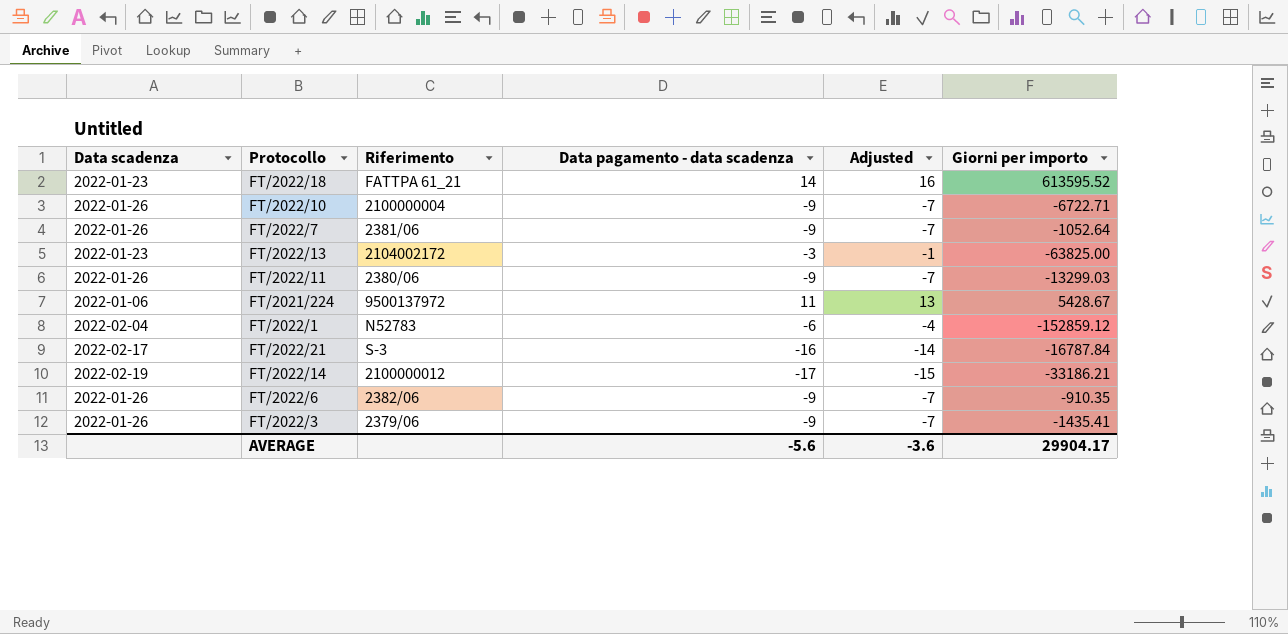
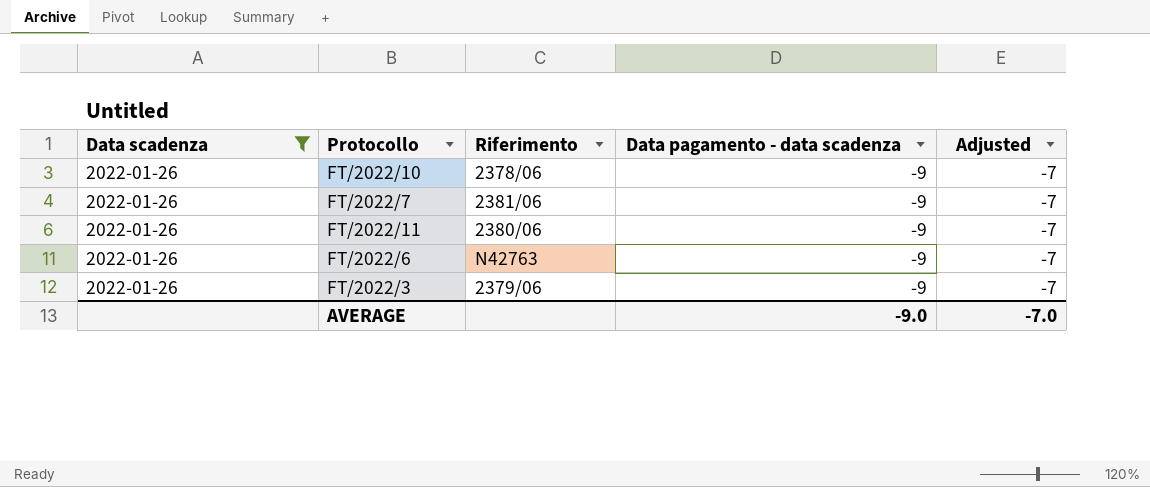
filter: none -> Data scadenza = 2022-01-26
column Giorni per importo | position: 6 -> none
FT/2022/10 | Riferimento: 2100000004 -> 2378/06
FT/2022/6 | Riferimento: 2382/06 -> N42763
AVERAGE | Data pagamento - data scadenza: -5.6 -> -9.0
AVERAGE | Adjusted: -3.6 -> -7.0

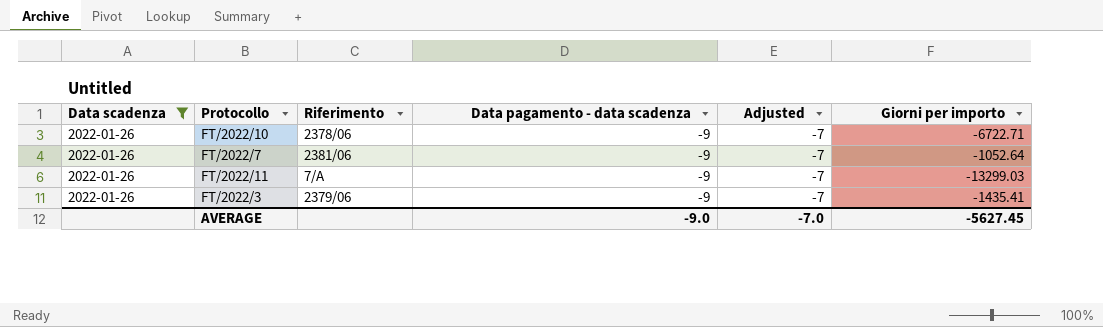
column Giorni per importo | position: none -> 6
row FT/2022/6: 2022-01-26 | N42763 | -9 | -7 -> none
FT/2022/11 | Riferimento: 2380/06 -> 7/A

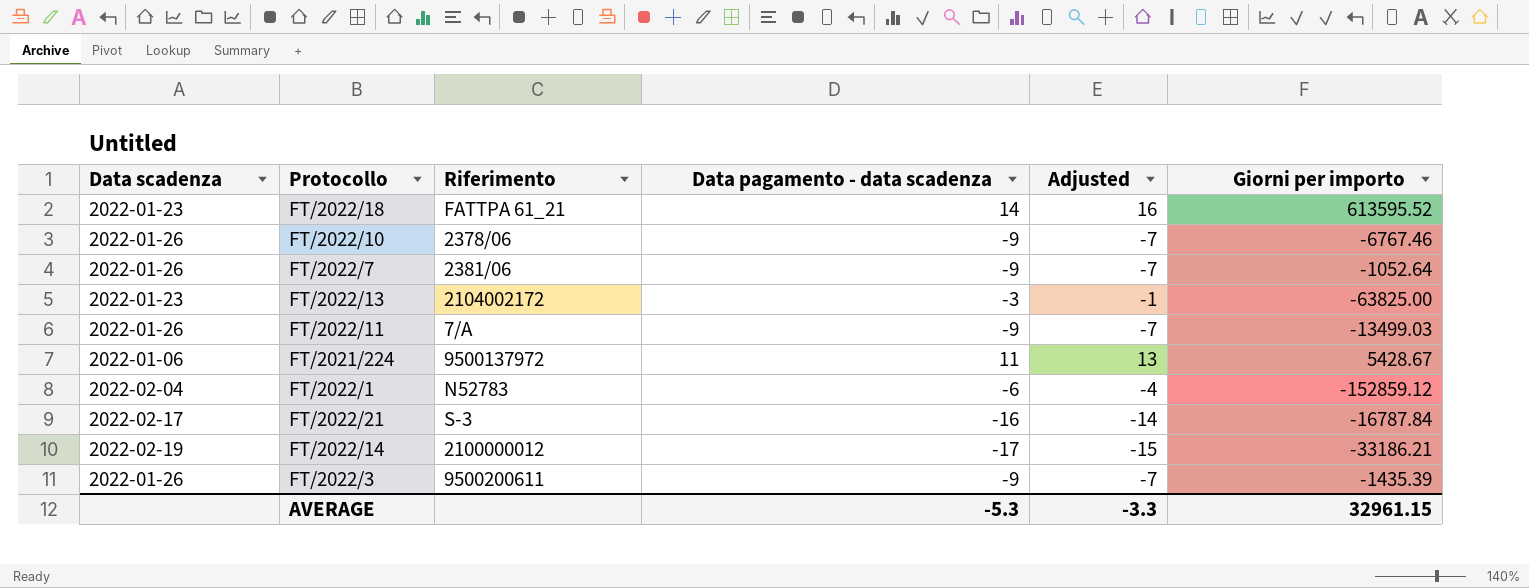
filter: Data scadenza = 2022-01-26 -> none
FT/2022/10 | Giorni per importo: -6722.71 -> -6767.46
FT/2022/11 | Giorni per importo: -13299.03 -> -13499.03
FT/2022/3 | Riferimento: 2379/06 -> 9500200611
FT/2022/3 | Giorni per importo: -1435.41 -> -1435.39
AVERAGE | Data pagamento - data scadenza: -9.0 -> -5.3
AVERAGE | Adjusted: -7.0 -> -3.3
AVERAGE | Giorni per importo: -5627.45 -> 32961.15

